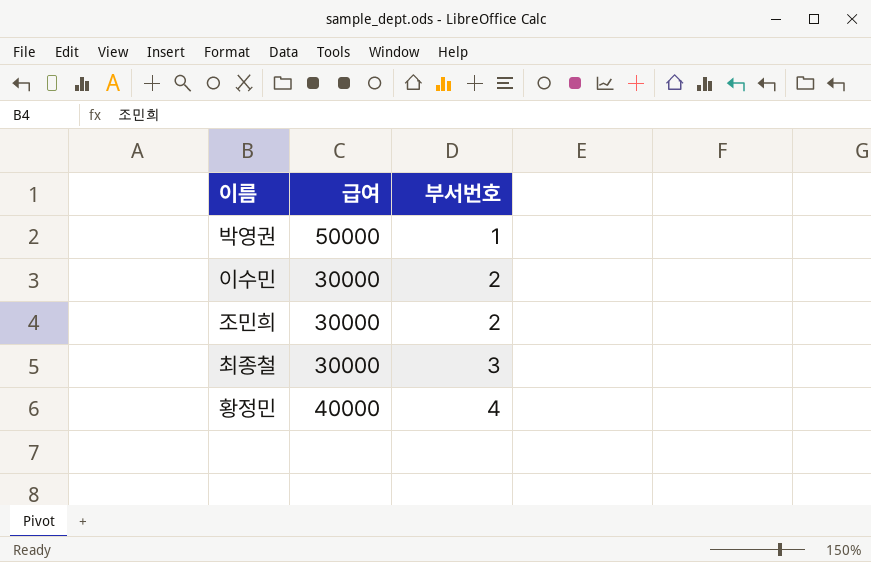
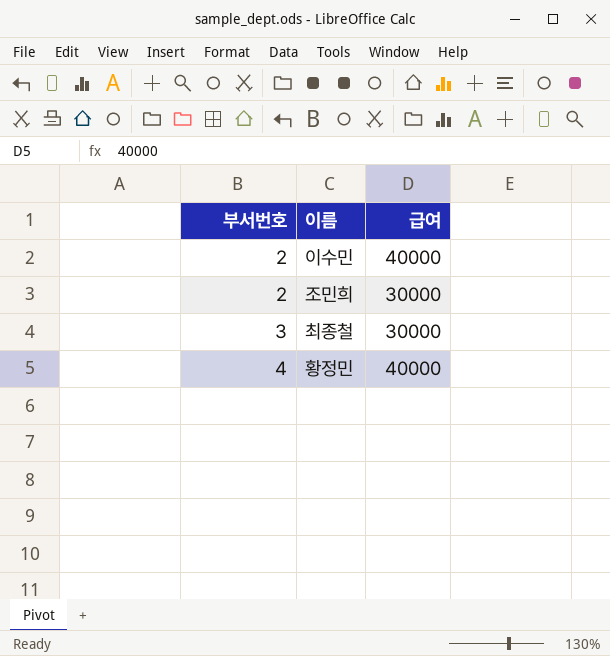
column 부서번호 | position: 3 -> 1
row 박영권: 50000 | 1 -> none
이수민 | 급여: 30000 -> 40000

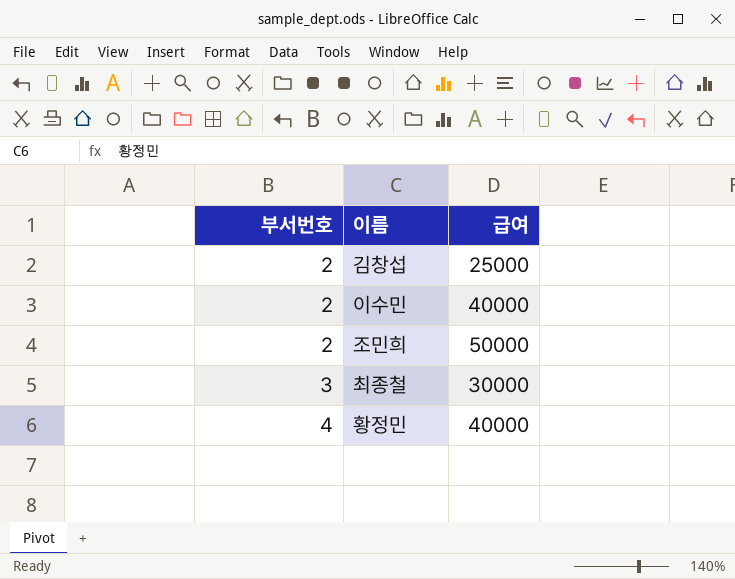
row 김창섭: none -> 2 | 25000
조민희 | 급여: 30000 -> 50000

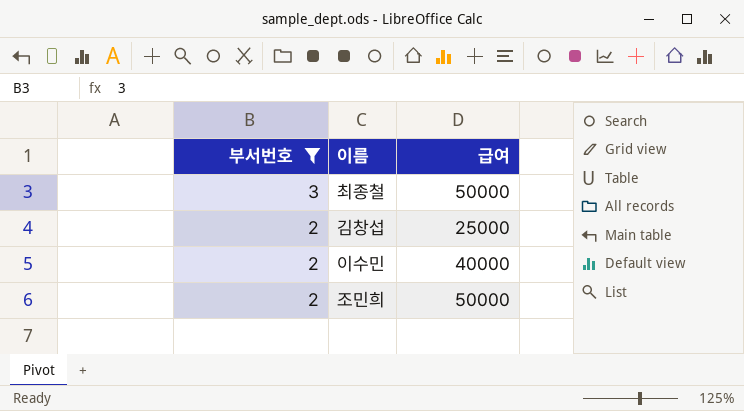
filter: none -> 부서번호 != 4
row order: 부서번호 ascending -> 부서번호 descending
최종철 | 급여: 30000 -> 50000

